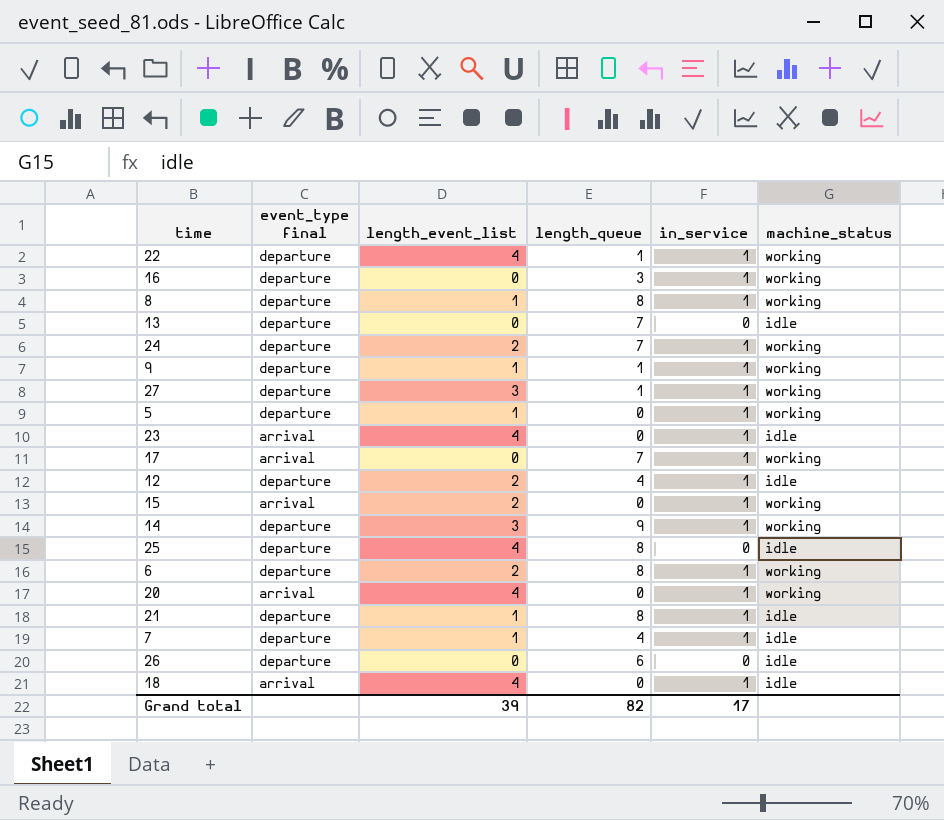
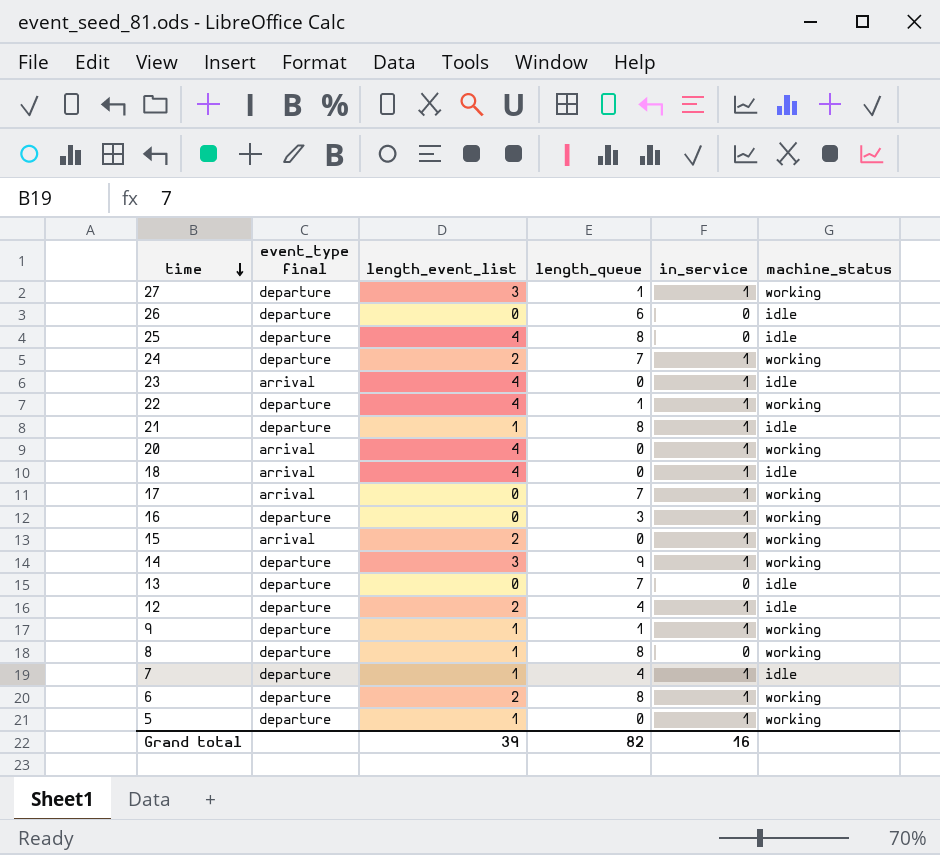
row order: none -> time descending
8 | in_service: 1 -> 0
Grand total | in_service: 17 -> 16

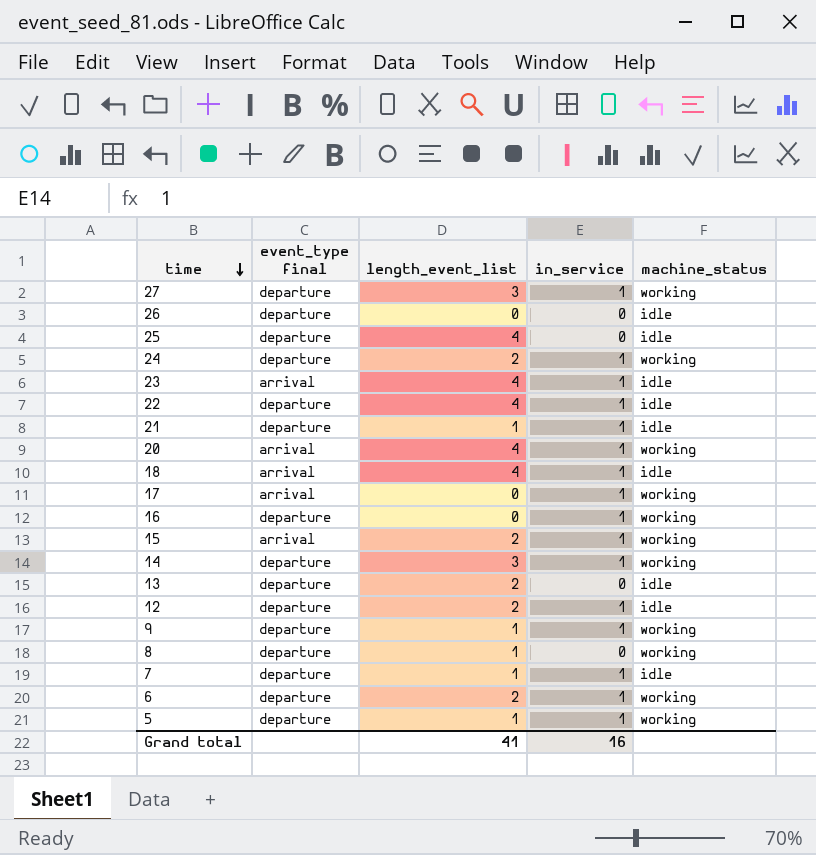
column length_queue | position: 4 -> none
22 | machine_status: working -> idle
13 | length_event_list: 0 -> 2
Grand total | length_event_list: 39 -> 41

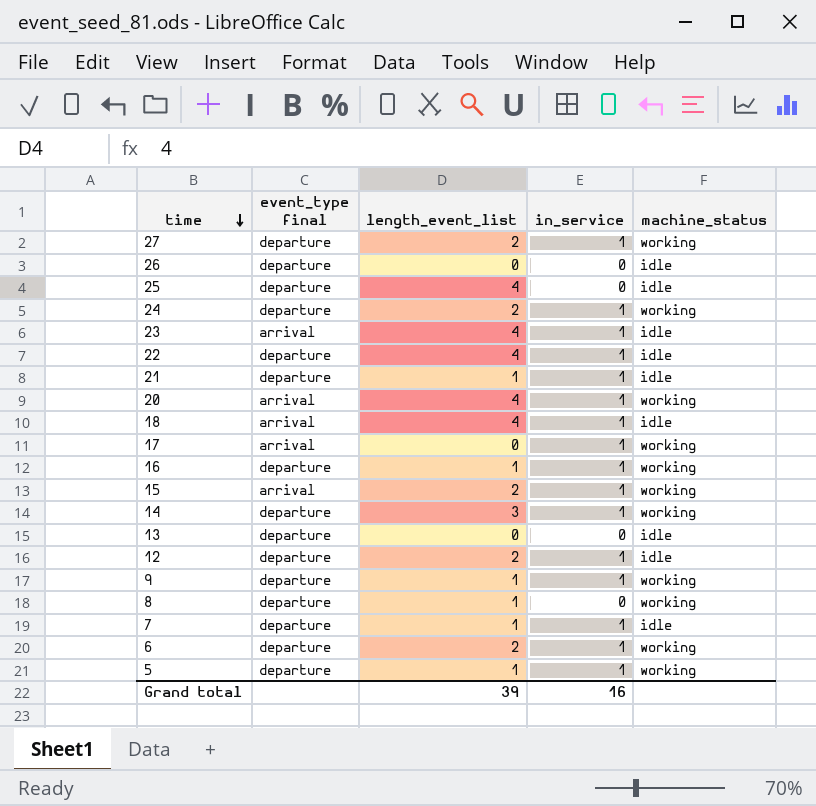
27 | length_event_list: 3 -> 2
16 | length_event_list: 0 -> 1
13 | length_event_list: 2 -> 0
Grand total | length_event_list: 41 -> 39

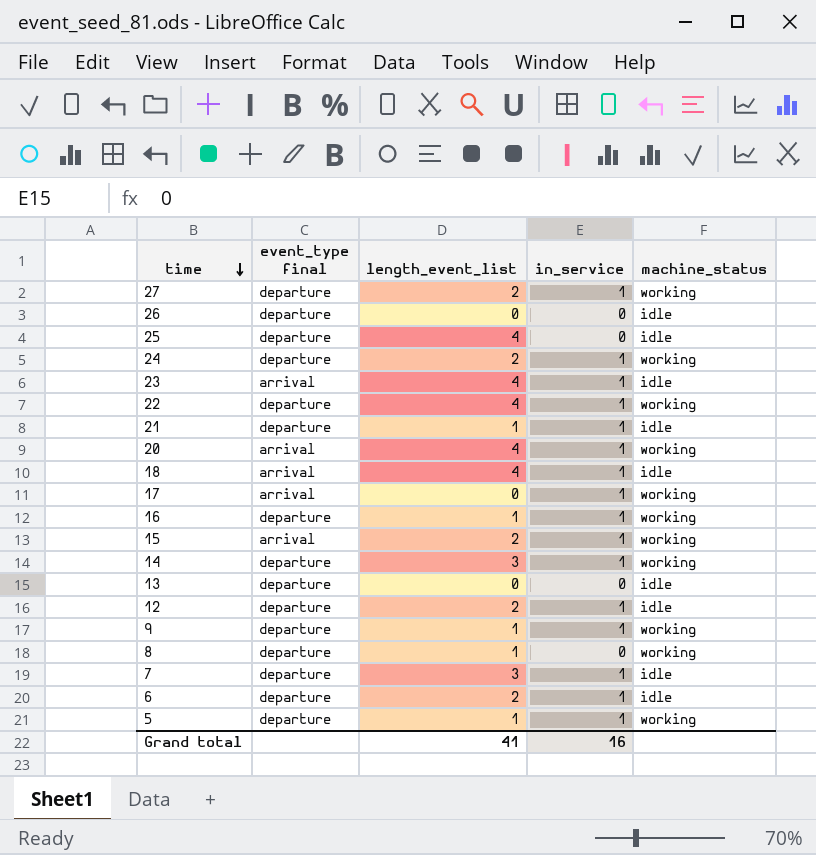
22 | machine_status: idle -> working
7 | length_event_list: 1 -> 3
6 | machine_status: working -> idle
Grand total | length_event_list: 39 -> 41

